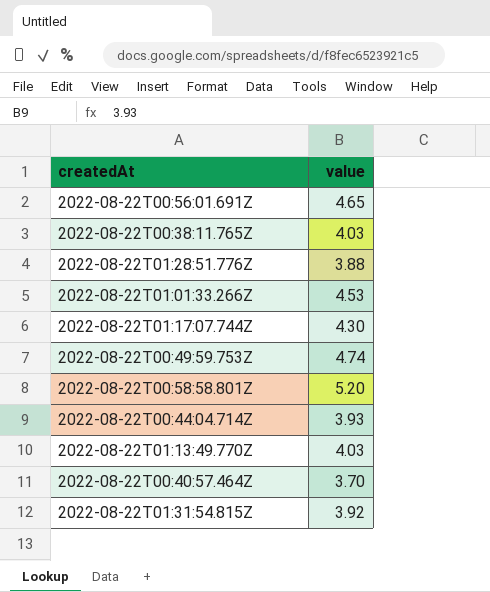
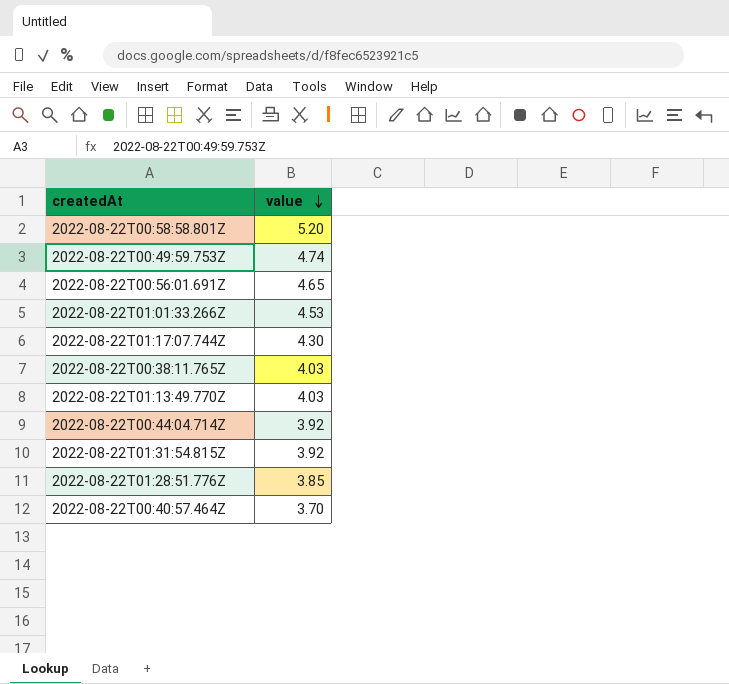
row order: none -> value descending
2022-08-22T00:44:04.714Z | value: 3.93 -> 3.92
2022-08-22T01:28:51.776Z | value: 3.88 -> 3.85

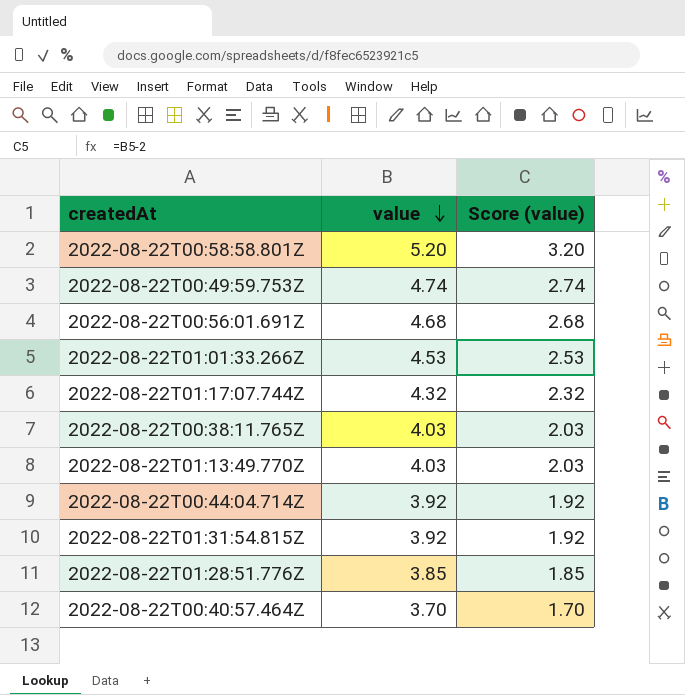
column Score (value) | formula: none -> [value] - 2
2022-08-22T00:56:01.691Z | value: 4.65 -> 4.68
2022-08-22T01:17:07.744Z | value: 4.30 -> 4.32

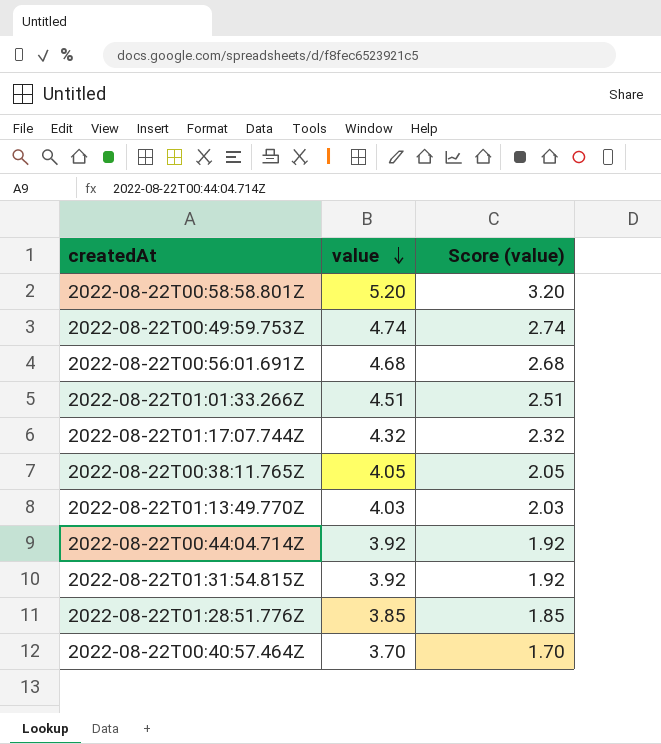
2022-08-22T01:01:33.266Z | value: 4.53 -> 4.51
2022-08-22T01:01:33.266Z | Score (value): 2.53 -> 2.51
2022-08-22T00:38:11.765Z | value: 4.03 -> 4.05
2022-08-22T00:38:11.765Z | Score (value): 2.03 -> 2.05

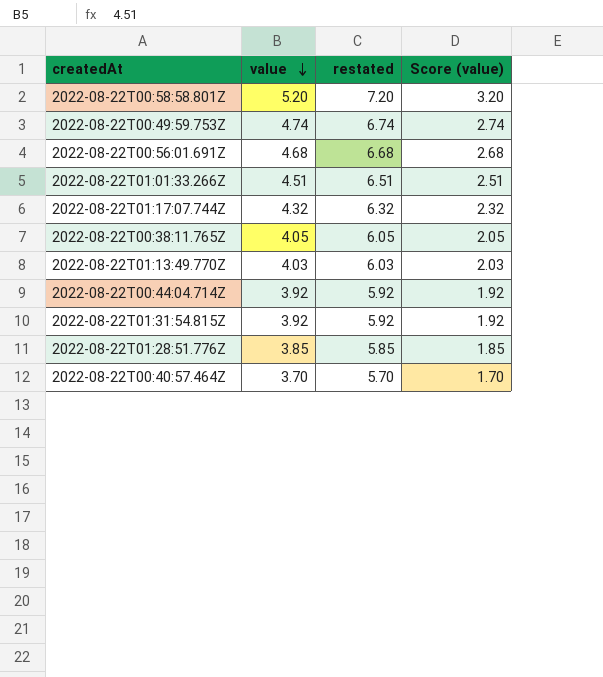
column restated | formula: none -> [value] + 2

